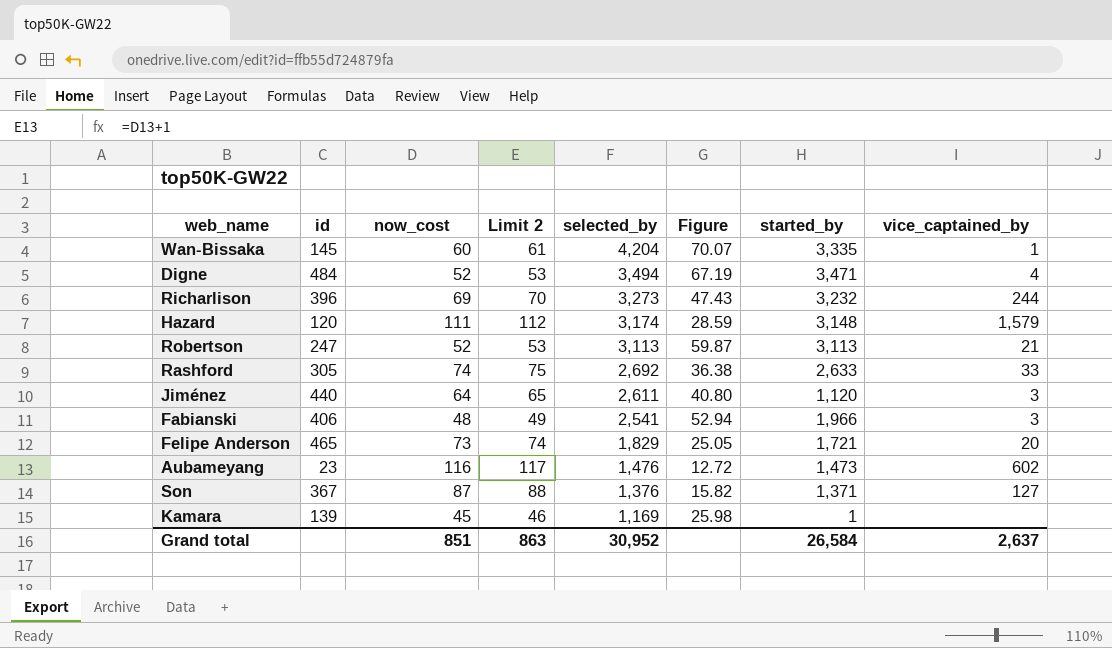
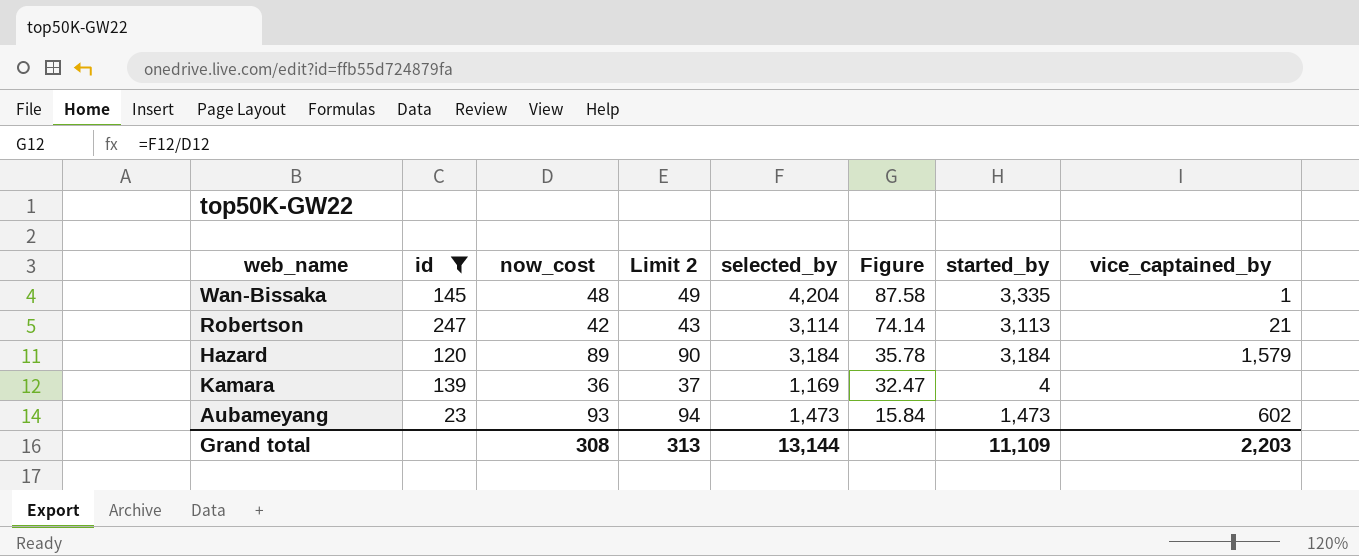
filter: none -> id <= 247
row order: selected_by descending -> Figure descending
Wan-Bissaka | now_cost: 60 -> 48
Wan-Bissaka | Limit 2: 61 -> 49
Wan-Bissaka | Figure: 70.07 -> 87.58
Robertson | now_cost: 52 -> 42
Robertson | Limit 2: 53 -> 43
Robertson | selected_by: 3,113 -> 3,114
Robertson | Figure: 59.87 -> 74.14
Hazard | now_cost: 111 -> 89
Hazard | Limit 2: 112 -> 90
Hazard | selected_by: 3,174 -> 3,184
Hazard | Figure: 28.59 -> 35.78
Hazard | started_by: 3,148 -> 3,184
Kamara | now_cost: 45 -> 36
Kamara | Limit 2: 46 -> 37
Kamara | Figure: 25.98 -> 32.47
Kamara | started_by: 1 -> 4
Aubameyang | now_cost: 116 -> 93
Aubameyang | Limit 2: 117 -> 94
Aubameyang | selected_by: 1,476 -> 1,473
Aubameyang | Figure: 12.72 -> 15.84
Grand total | now_cost: 851 -> 308
Grand total | Limit 2: 863 -> 313
Grand total | selected_by: 30,952 -> 13,144
Grand total | started_by: 26,584 -> 11,109
Grand total | vice_captained_by: 2,637 -> 2,203

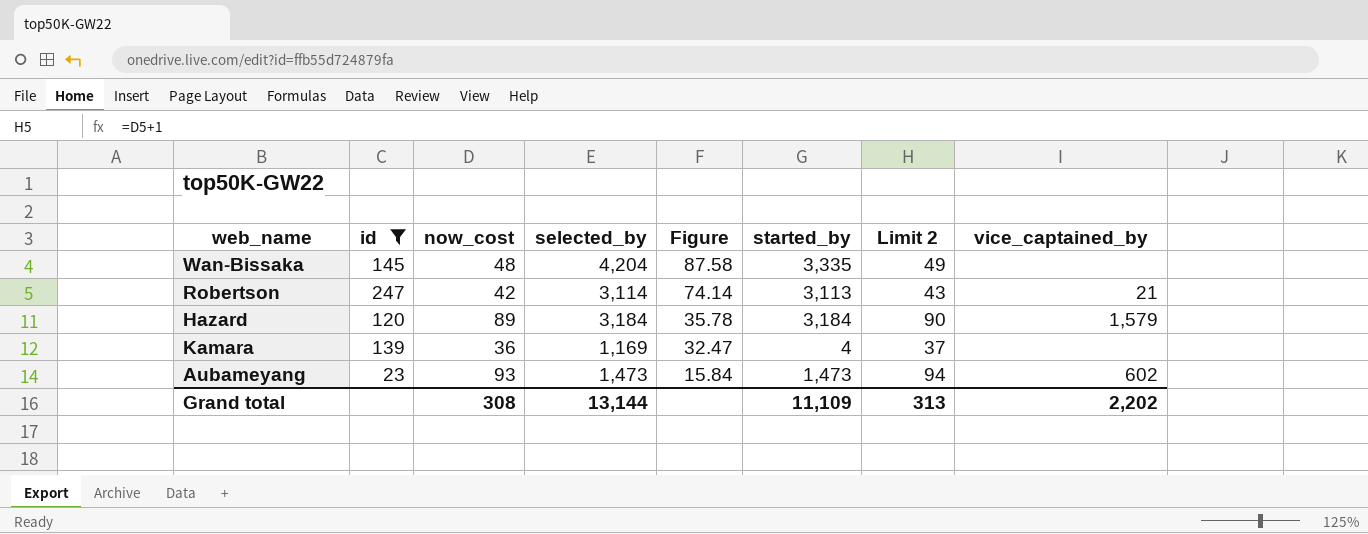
column Limit 2 | position: 4 -> 7
Wan-Bissaka | vice_captained_by: 1 -> none
Grand total | vice_captained_by: 2,203 -> 2,202

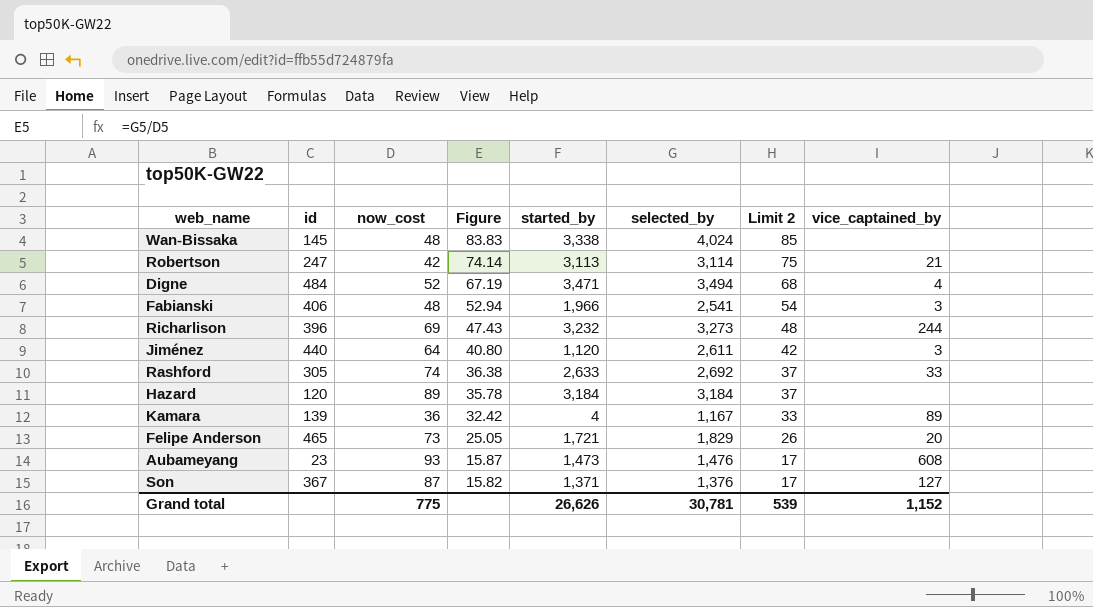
filter: id <= 247 -> none
column selected_by | position: 4 -> 6
column Limit 2 | formula: [now_cost] + 1 -> [Figure] + 1
Wan-Bissaka | Figure: 87.58 -> 83.83
Wan-Bissaka | started_by: 3,335 -> 3,338
Wan-Bissaka | selected_by: 4,204 -> 4,024
Hazard | vice_captained_by: 1,579 -> none
Kamara | Figure: 32.47 -> 32.42
Kamara | selected_by: 1,169 -> 1,167
Kamara | vice_captained_by: none -> 89
Aubameyang | Figure: 15.84 -> 15.87
Aubameyang | selected_by: 1,473 -> 1,476
Aubameyang | vice_captained_by: 602 -> 608
Grand total | now_cost: 308 -> 775
Grand total | started_by: 11,109 -> 26,626
Grand total | selected_by: 13,144 -> 30,781
Grand total | Limit 2: 313 -> 539
Grand total | vice_captained_by: 2,202 -> 1,152

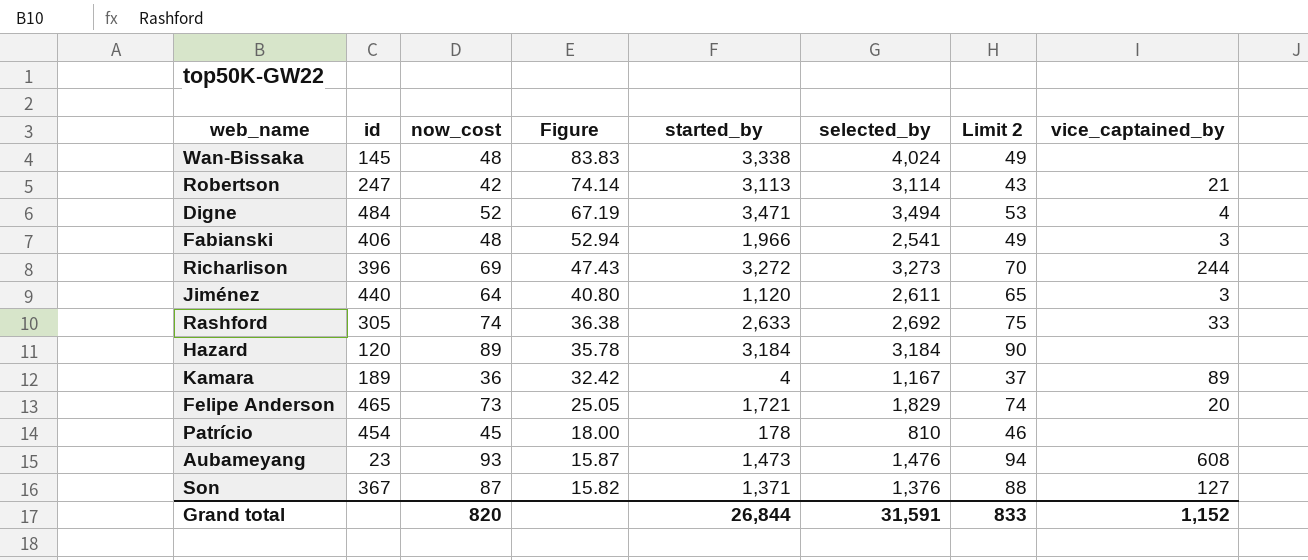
column Limit 2 | formula: [Figure] + 1 -> [now_cost] + 1
Richarlison | started_by: 3,232 -> 3,272
Kamara | id: 139 -> 189
row Patrício: none -> 454 | 45 | 18.00 | 178 | 810 | 46 | none
Grand total | now_cost: 775 -> 820
Grand total | started_by: 26,626 -> 26,844
Grand total | selected_by: 30,781 -> 31,591
Grand total | Limit 2: 539 -> 833

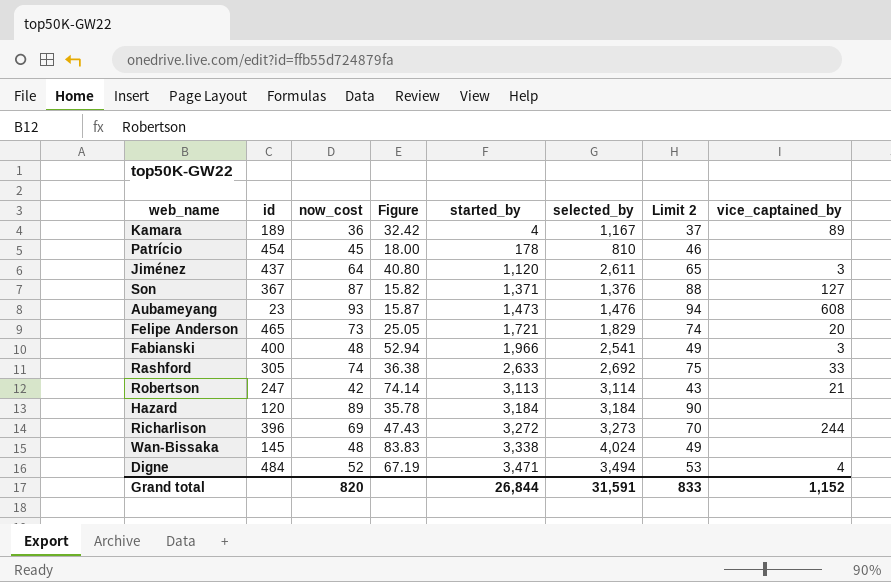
row order: Figure descending -> started_by ascending
Jiménez | id: 440 -> 437
Fabianski | id: 406 -> 400

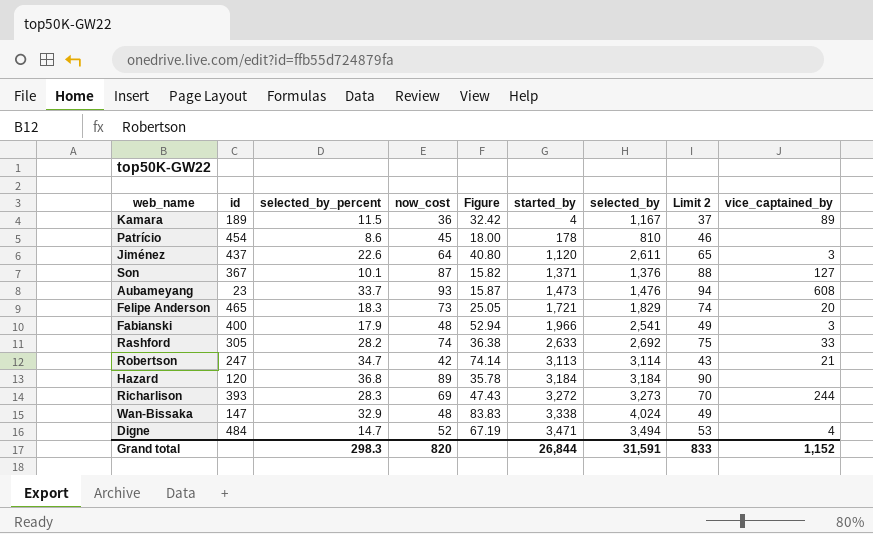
column selected_by_percent | position: none -> 3
Richarlison | id: 396 -> 393
Wan-Bissaka | id: 145 -> 147

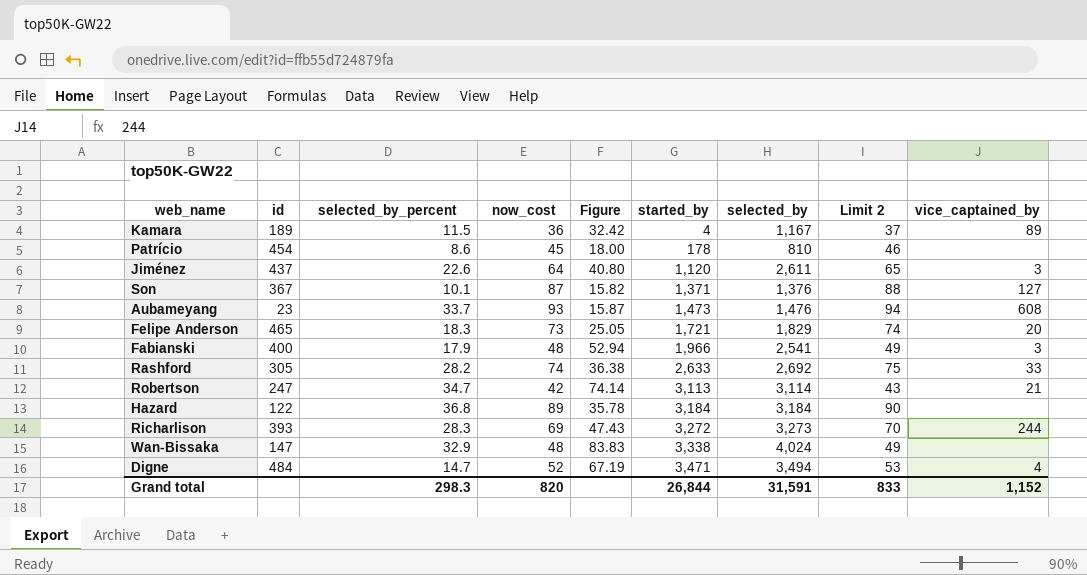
Hazard | id: 120 -> 122

